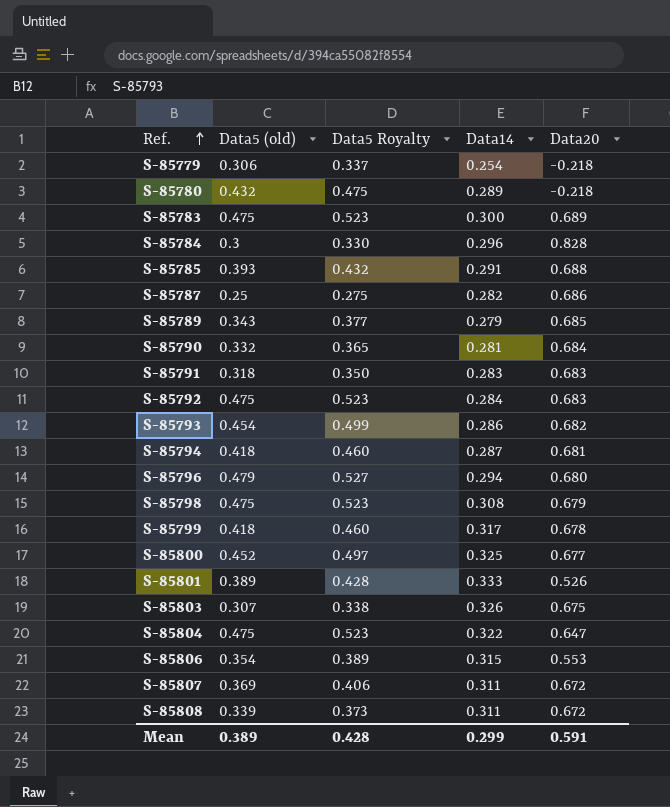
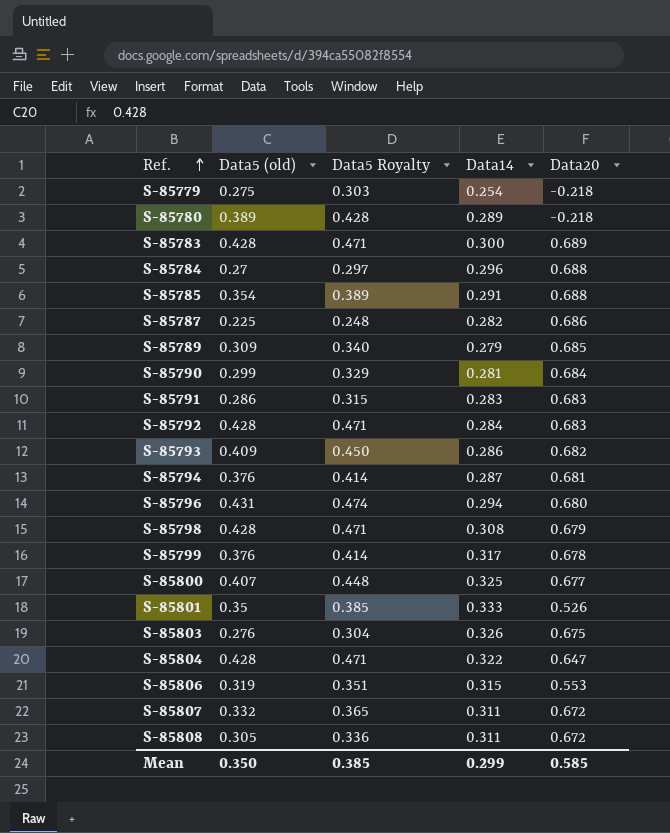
S-85779 | Data5 (old): 0.306 -> 0.275
S-85779 | Data5 Royalty: 0.337 -> 0.303
S-85780 | Data5 (old): 0.432 -> 0.389
S-85780 | Data5 Royalty: 0.475 -> 0.428
S-85783 | Data5 (old): 0.475 -> 0.428
S-85783 | Data5 Royalty: 0.523 -> 0.471
S-85784 | Data5 (old): 0.3 -> 0.27
S-85784 | Data5 Royalty: 0.330 -> 0.297
S-85784 | Data20: 0.828 -> 0.688
S-85785 | Data5 (old): 0.393 -> 0.354
S-85785 | Data5 Royalty: 0.432 -> 0.389
S-85787 | Data5 (old): 0.25 -> 0.225
S-85787 | Data5 Royalty: 0.275 -> 0.248
S-85789 | Data5 (old): 0.343 -> 0.309
S-85789 | Data5 Royalty: 0.377 -> 0.340
S-85790 | Data5 (old): 0.332 -> 0.299
S-85790 | Data5 Royalty: 0.365 -> 0.329
S-85791 | Data5 (old): 0.318 -> 0.286
S-85791 | Data5 Royalty: 0.350 -> 0.315
S-85792 | Data5 (old): 0.475 -> 0.428
S-85792 | Data5 Royalty: 0.523 -> 0.471
S-85793 | Data5 (old): 0.454 -> 0.409
S-85793 | Data5 Royalty: 0.499 -> 0.450
S-85794 | Data5 (old): 0.418 -> 0.376
S-85794 | Data5 Royalty: 0.460 -> 0.414
S-85796 | Data5 (old): 0.479 -> 0.431
S-85796 | Data5 Royalty: 0.527 -> 0.474
S-85798 | Data5 (old): 0.475 -> 0.428
S-85798 | Data5 Royalty: 0.523 -> 0.471
S-85799 | Data5 (old): 0.418 -> 0.376
S-85799 | Data5 Royalty: 0.460 -> 0.414
S-85800 | Data5 (old): 0.452 -> 0.407
S-85800 | Data5 Royalty: 0.497 -> 0.448
S-85801 | Data5 (old): 0.389 -> 0.35
S-85801 | Data5 Royalty: 0.428 -> 0.385
S-85803 | Data5 (old): 0.307 -> 0.276
S-85803 | Data5 Royalty: 0.338 -> 0.304
S-85804 | Data5 (old): 0.475 -> 0.428
S-85804 | Data5 Royalty: 0.523 -> 0.471
S-85806 | Data5 (old): 0.354 -> 0.319
S-85806 | Data5 Royalty: 0.389 -> 0.351
S-85807 | Data5 (old): 0.369 -> 0.332
S-85807 | Data5 Royalty: 0.406 -> 0.365
S-85808 | Data5 (old): 0.339 -> 0.305
S-85808 | Data5 Royalty: 0.373 -> 0.336
Mean | Data5 (old): 0.389 -> 0.350
Mean | Data5 Royalty: 0.428 -> 0.385
Mean | Data20: 0.591 -> 0.585

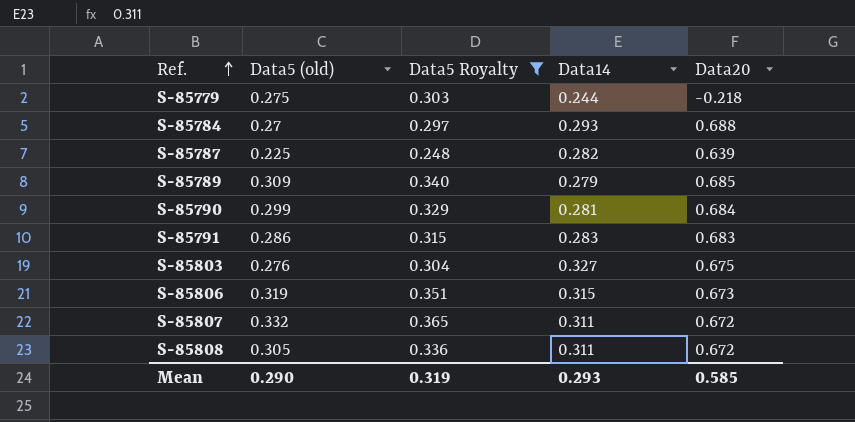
filter: none -> Data5 Royalty <= 0.365
S-85779 | Data14: 0.254 -> 0.244
S-85784 | Data14: 0.296 -> 0.293
S-85787 | Data20: 0.686 -> 0.639
S-85803 | Data14: 0.326 -> 0.327
S-85806 | Data20: 0.553 -> 0.673
Mean | Data5 (old): 0.350 -> 0.290
Mean | Data5 Royalty: 0.385 -> 0.319
Mean | Data14: 0.299 -> 0.293

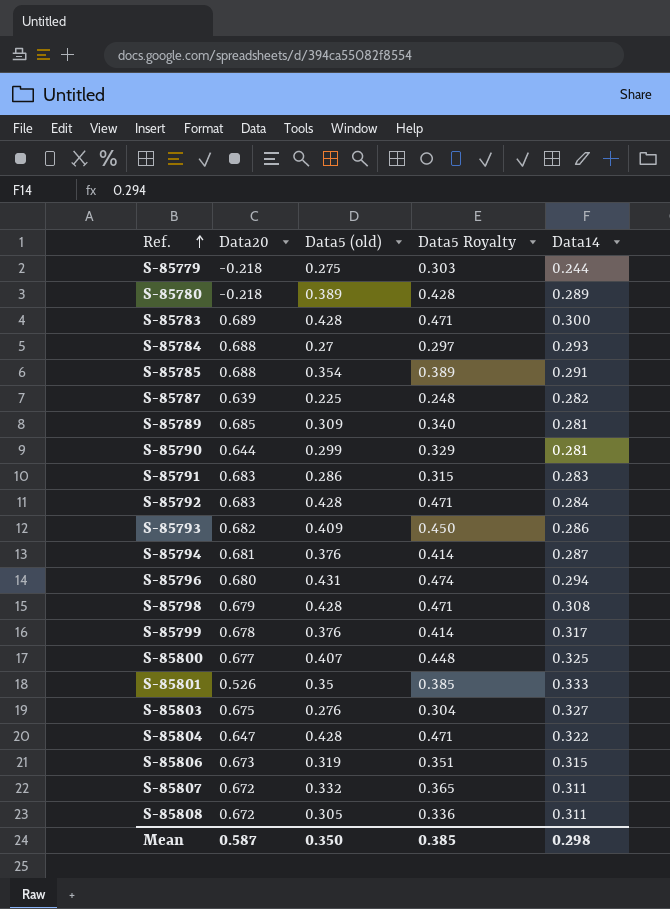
filter: Data5 Royalty <= 0.365 -> none
column Data20 | position: 5 -> 2
S-85789 | Data14: 0.279 -> 0.281
S-85790 | Data20: 0.684 -> 0.644
Mean | Data20: 0.585 -> 0.587
Mean | Data5 (old): 0.290 -> 0.350
Mean | Data5 Royalty: 0.319 -> 0.385
Mean | Data14: 0.293 -> 0.298

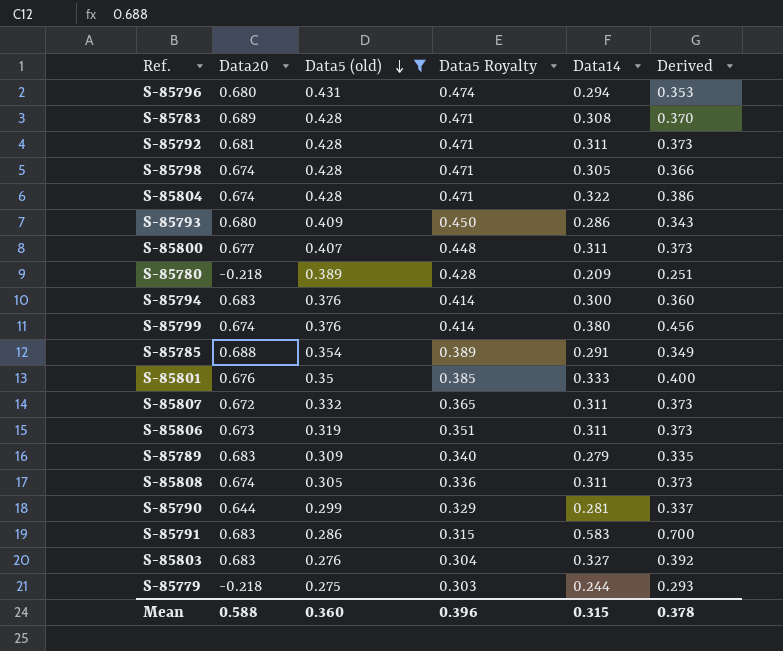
filter: none -> Data5 (old) >= 0.275
row order: Ref. ascending -> Data5 (old) descending
column Derived | formula: none -> [Data14] * 1.2
S-85783 | Data14: 0.300 -> 0.308
S-85792 | Data20: 0.683 -> 0.681
S-85792 | Data14: 0.284 -> 0.311
S-85798 | Data20: 0.679 -> 0.674
S-85798 | Data14: 0.308 -> 0.305
S-85804 | Data20: 0.647 -> 0.674
S-85793 | Data20: 0.682 -> 0.680
S-85800 | Data14: 0.325 -> 0.311
S-85780 | Data14: 0.289 -> 0.209
S-85794 | Data20: 0.681 -> 0.683
S-85794 | Data14: 0.287 -> 0.300
S-85799 | Data20: 0.678 -> 0.674
S-85799 | Data14: 0.317 -> 0.380
S-85801 | Data20: 0.526 -> 0.676
S-85806 | Data14: 0.315 -> 0.311
S-85789 | Data20: 0.685 -> 0.683
S-85789 | Data14: 0.281 -> 0.279
S-85808 | Data20: 0.672 -> 0.674
S-85791 | Data14: 0.283 -> 0.583
S-85803 | Data20: 0.675 -> 0.683
Mean | Data20: 0.587 -> 0.588
Mean | Data5 (old): 0.350 -> 0.360
Mean | Data5 Royalty: 0.385 -> 0.396
Mean | Data14: 0.298 -> 0.315

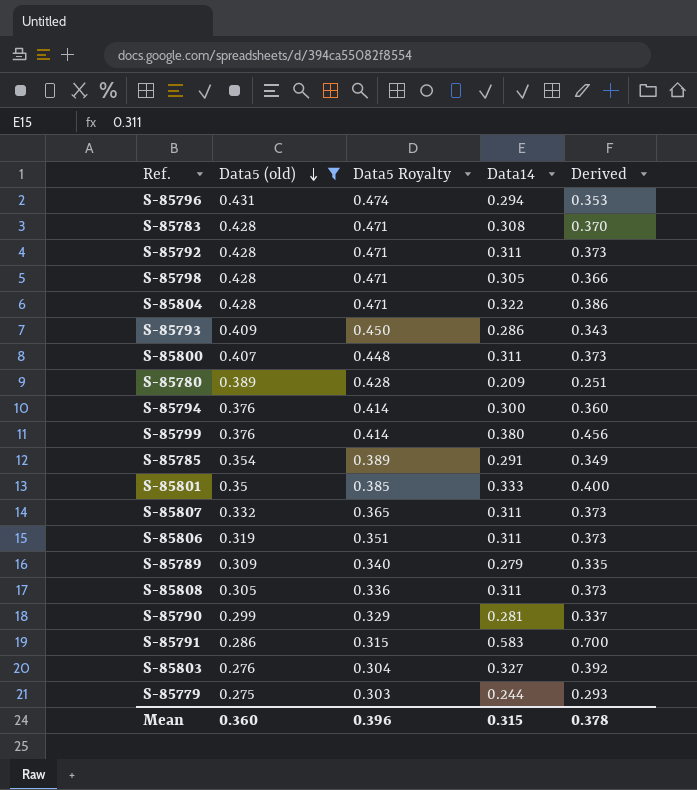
column Data20 | position: 2 -> none

